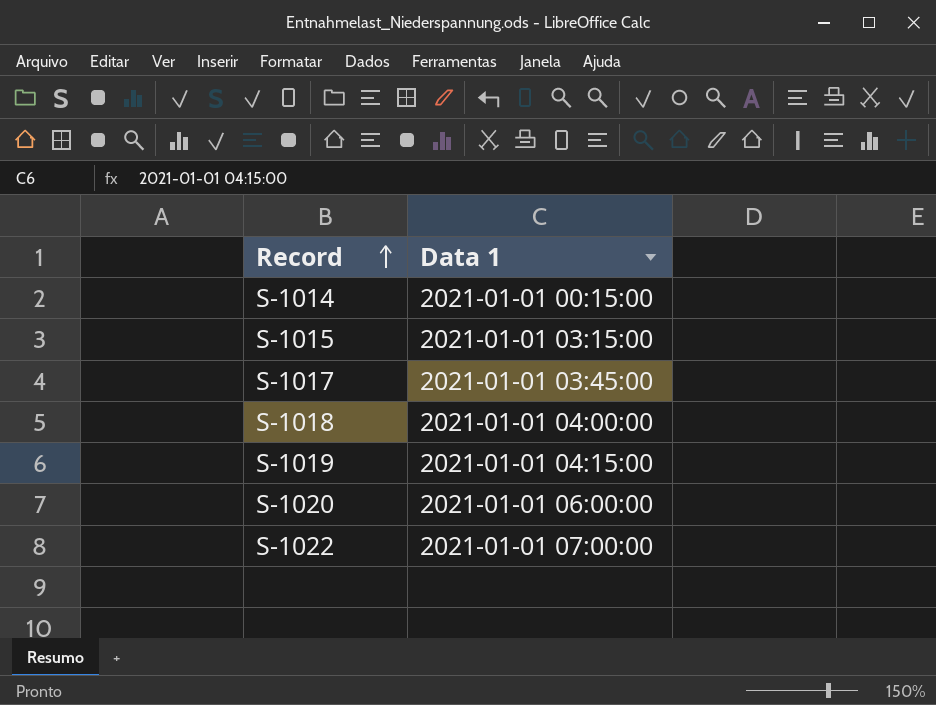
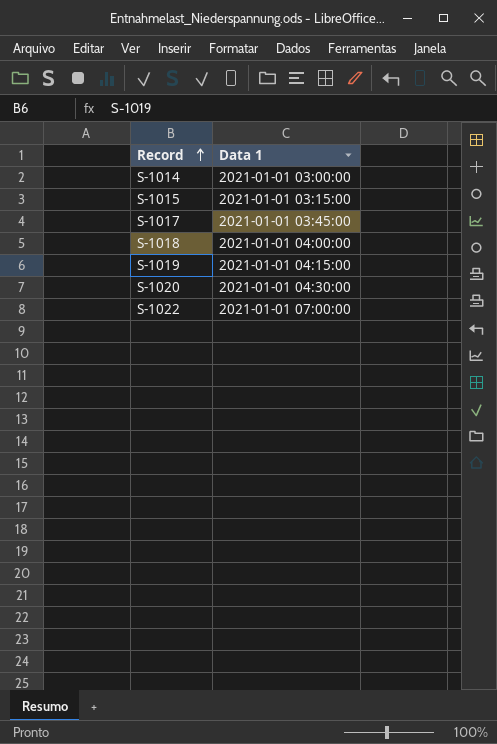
S-1014 | Data 1: 2021-01-01 00:15:00 -> 2021-01-01 03:00:00
S-1020 | Data 1: 2021-01-01 06:00:00 -> 2021-01-01 04:30:00

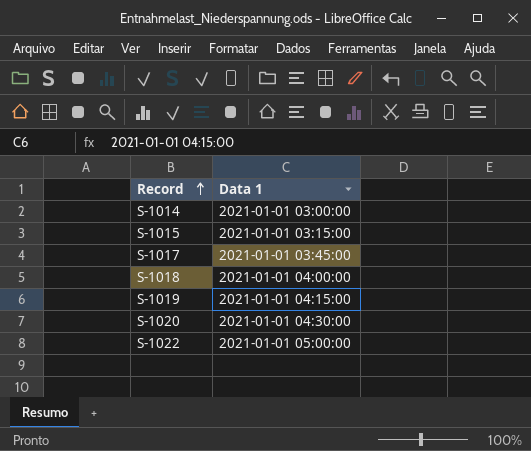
S-1022 | Data 1: 2021-01-01 07:00:00 -> 2021-01-01 05:00:00

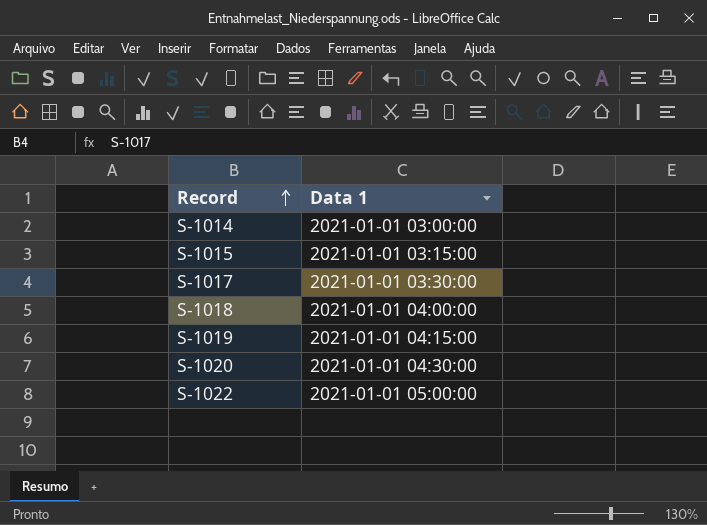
S-1017 | Data 1: 2021-01-01 03:45:00 -> 2021-01-01 03:30:00

